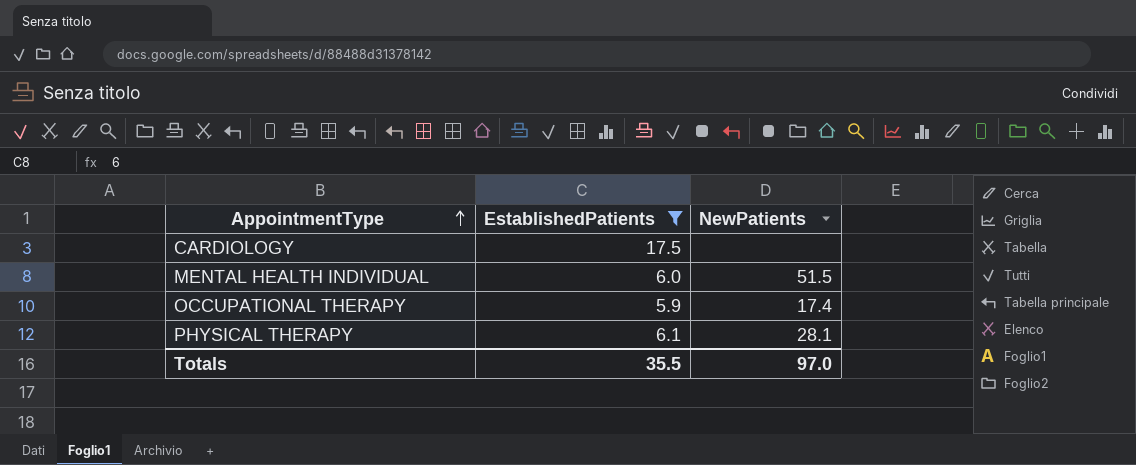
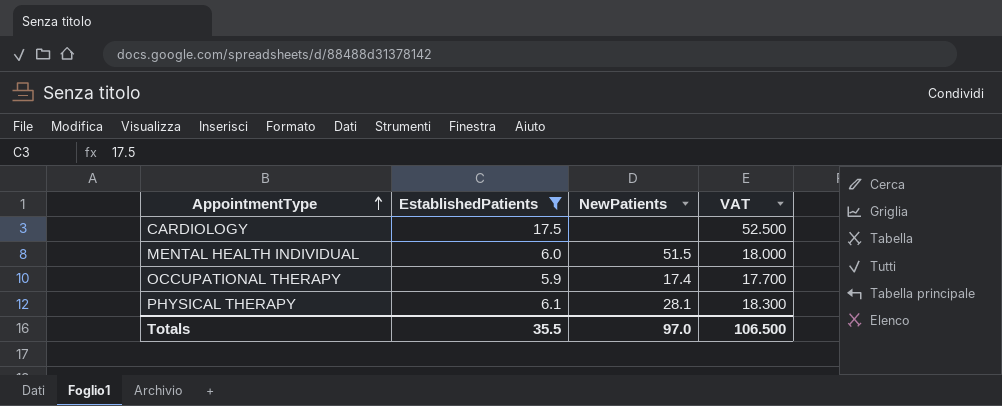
column VAT | formula: none -> [EstablishedPatients] * 3

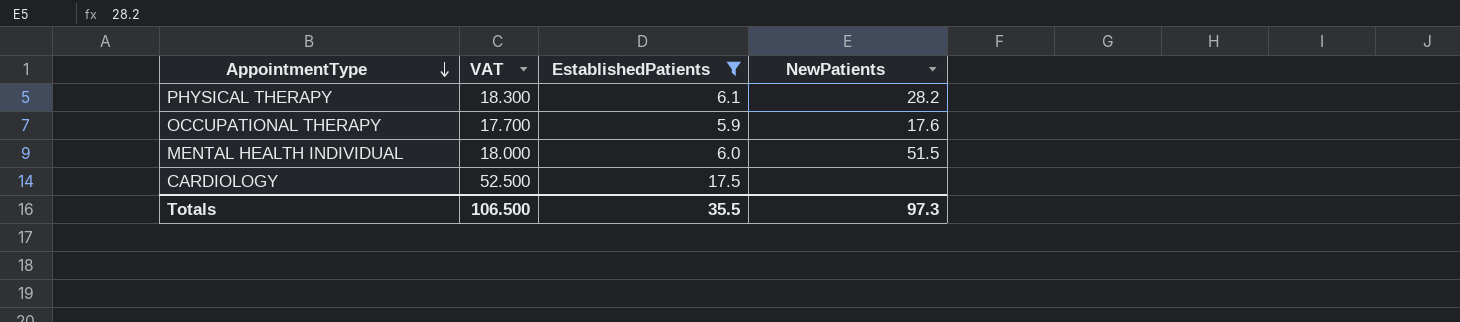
row order: AppointmentType ascending -> AppointmentType descending
column VAT | position: 4 -> 2
PHYSICAL THERAPY | NewPatients: 28.1 -> 28.2
OCCUPATIONAL THERAPY | NewPatients: 17.4 -> 17.6
Totals | NewPatients: 97.0 -> 97.3

